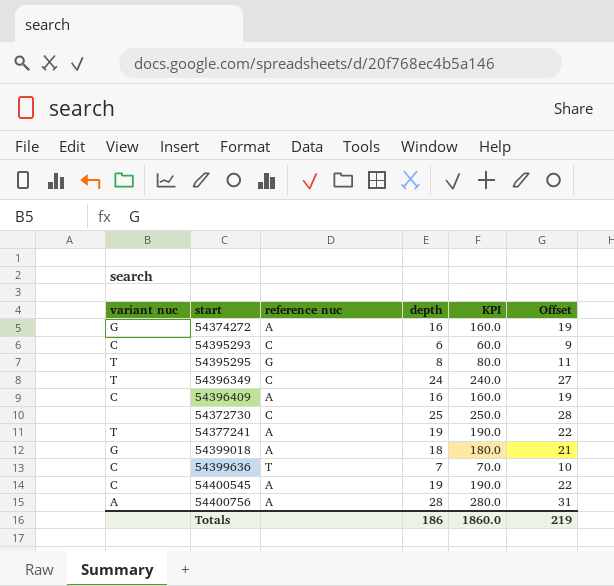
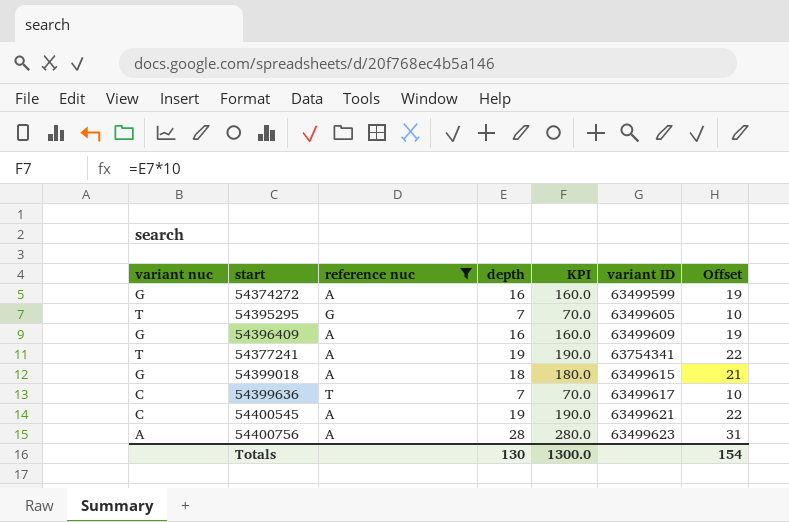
filter: none -> reference nuc != C
column variant ID | position: none -> 6
54395295 | depth: 8 -> 7
54395295 | KPI: 80.0 -> 70.0
54395295 | Offset: 11 -> 10
54396409 | variant nuc: C -> G
Totals | depth: 186 -> 130
Totals | KPI: 1860.0 -> 1300.0
Totals | Offset: 219 -> 154

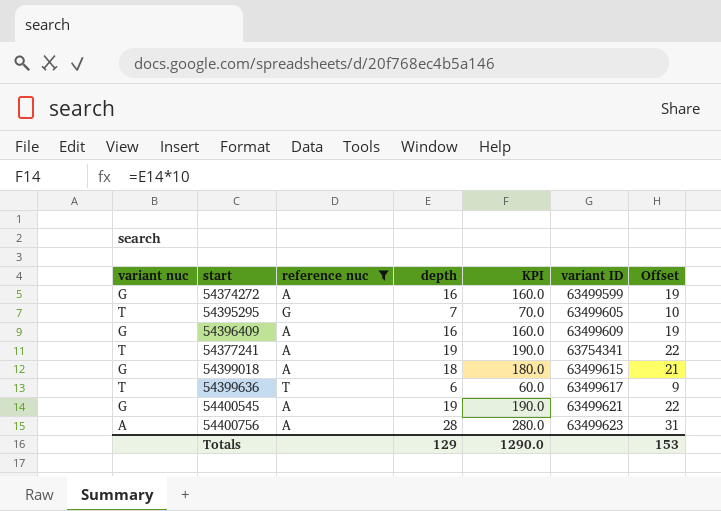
54399636 | variant nuc: C -> T
54399636 | depth: 7 -> 6
54399636 | KPI: 70.0 -> 60.0
54399636 | Offset: 10 -> 9
54400545 | variant nuc: C -> G
Totals | depth: 130 -> 129
Totals | KPI: 1300.0 -> 1290.0
Totals | Offset: 154 -> 153

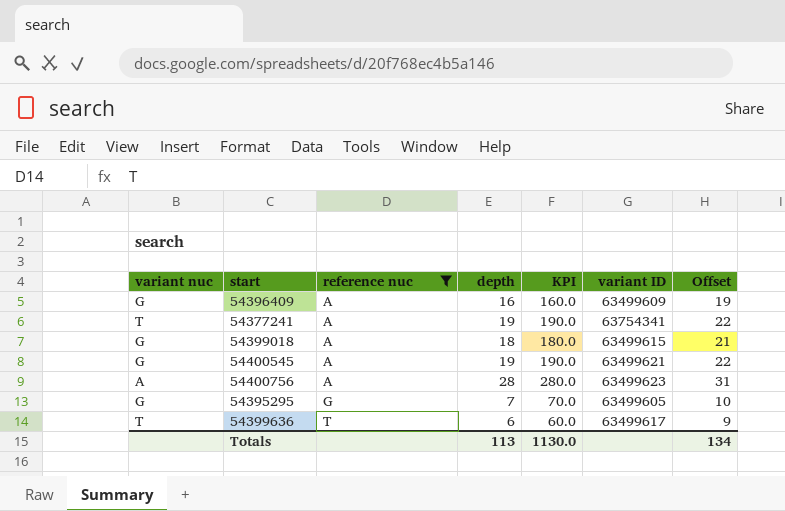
row order: none -> reference nuc ascending
row 54374272: G | A | 16 | 160.0 | 63499599 | 19 -> none
54395295 | variant nuc: T -> G
Totals | depth: 129 -> 113
Totals | KPI: 1290.0 -> 1130.0
Totals | Offset: 153 -> 134

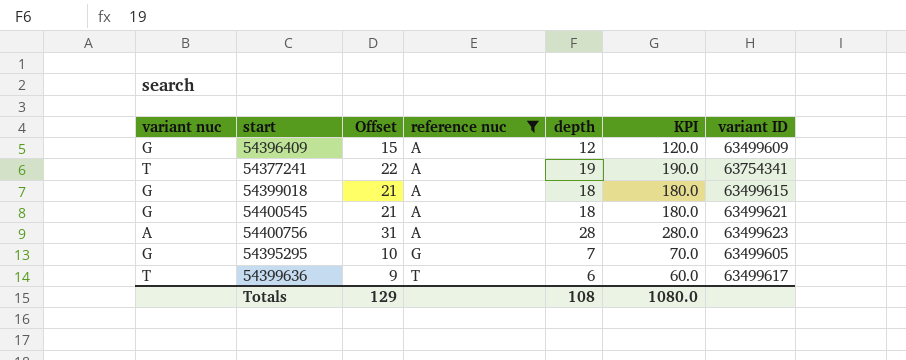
column Offset | position: 7 -> 3
54396409 | Offset: 19 -> 15
54396409 | depth: 16 -> 12
54396409 | KPI: 160.0 -> 120.0
54400545 | Offset: 22 -> 21
54400545 | depth: 19 -> 18
54400545 | KPI: 190.0 -> 180.0
Totals | Offset: 134 -> 129
Totals | depth: 113 -> 108
Totals | KPI: 1130.0 -> 1080.0

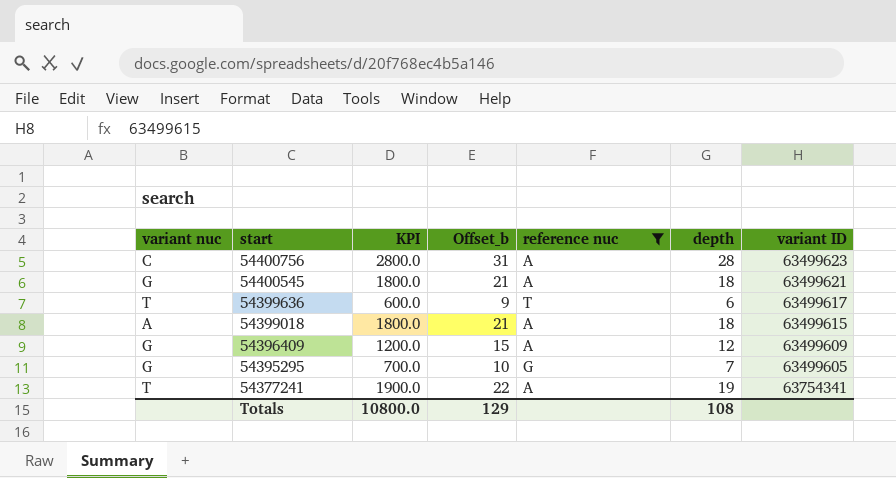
row order: reference nuc ascending -> start descending
column KPI | formula: [depth] * 10 -> [depth] * 100
column KPI | position: 6 -> 3
column name: Offset -> Offset_b
54400756 | variant nuc: A -> C
54399018 | variant nuc: G -> A
Totals | KPI: 1080.0 -> 10800.0

